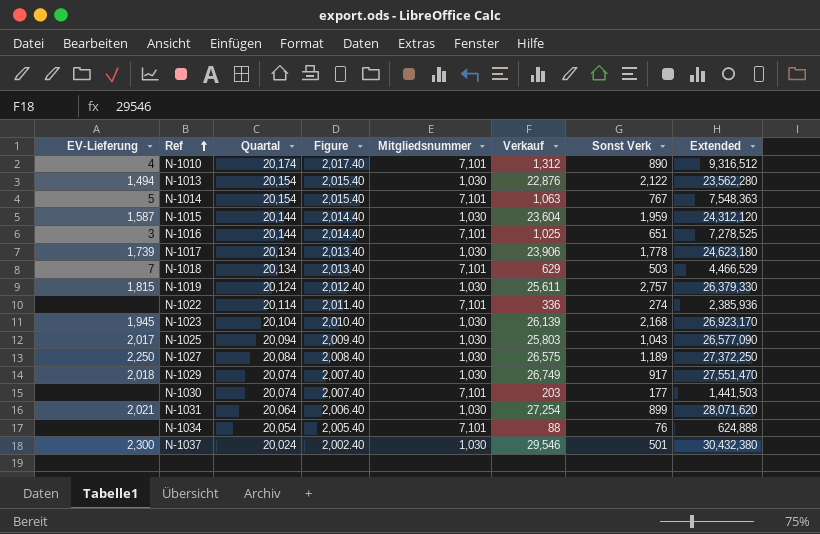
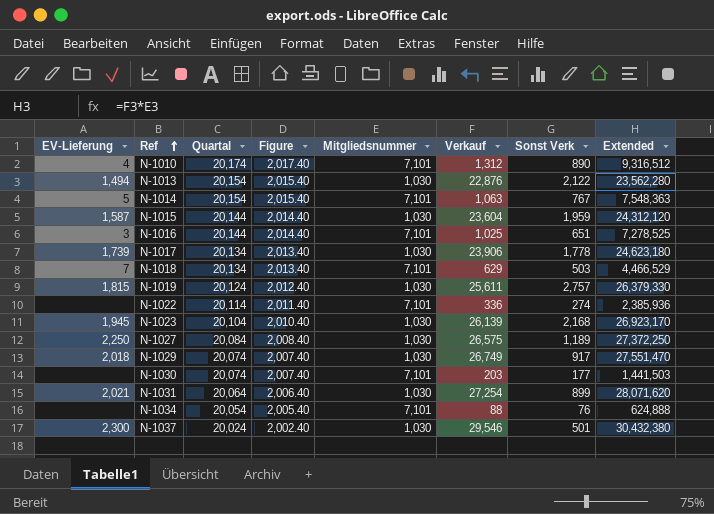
row N-1025: 2,017 | 20,094 | 2,009.40 | 1,030 | 25,803 | 1,043 | 26,577,090 -> none

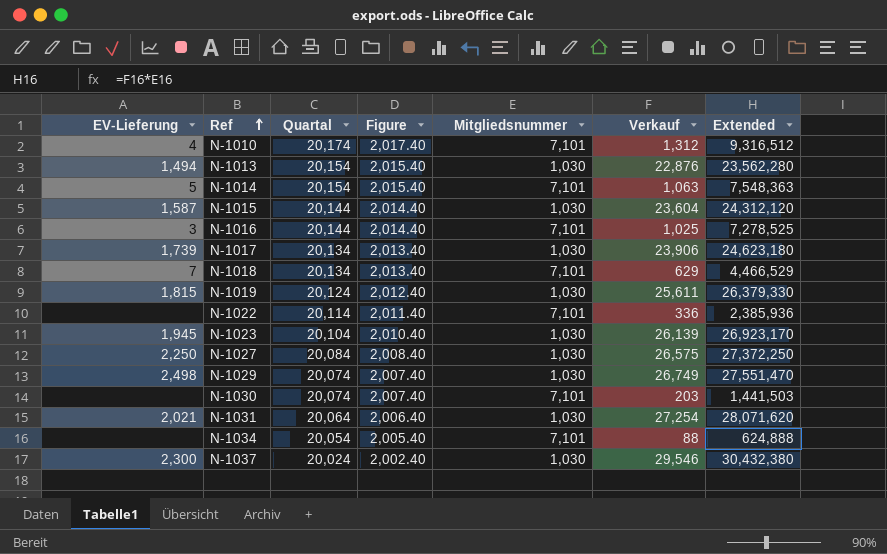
column Sonst Verk | position: 7 -> none
N-1029 | EV-Lieferung: 2,018 -> 2,498

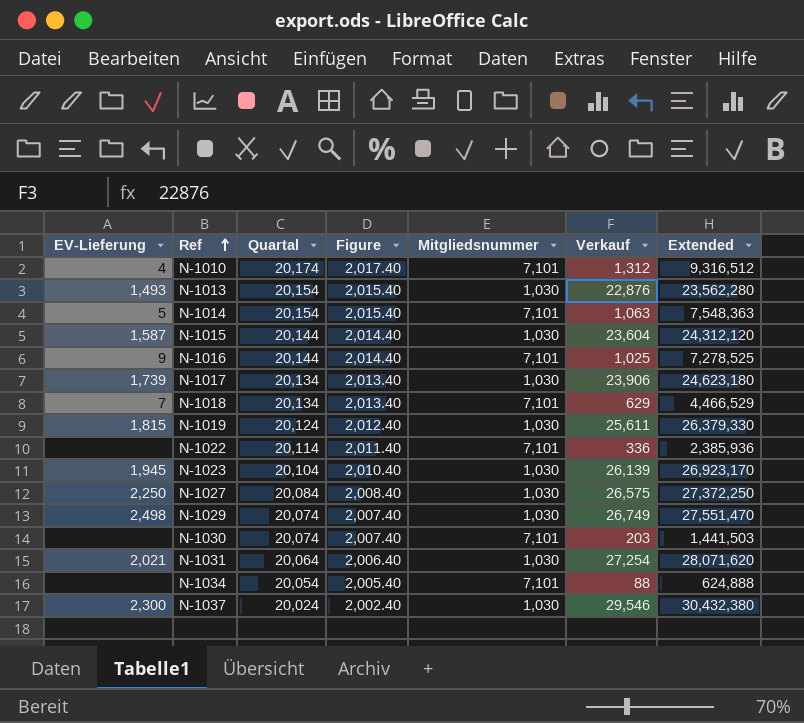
N-1013 | EV-Lieferung: 1,494 -> 1,493
N-1016 | EV-Lieferung: 3 -> 9

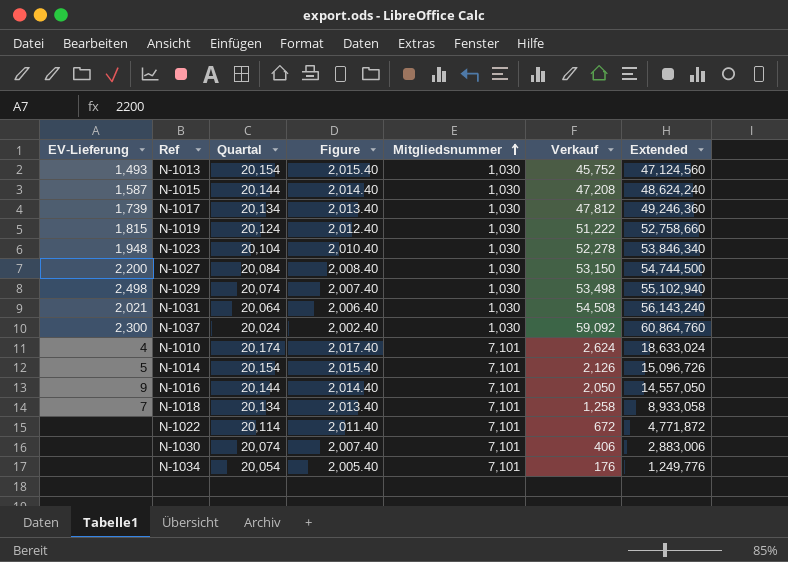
row order: Ref ascending -> Mitgliedsnummer ascending
N-1013 | Verkauf: 22,876 -> 45,752
N-1013 | Extended: 23,562,280 -> 47,124,560
N-1015 | Verkauf: 23,604 -> 47,208
N-1015 | Extended: 24,312,120 -> 48,624,240
N-1017 | Verkauf: 23,906 -> 47,812
N-1017 | Extended: 24,623,180 -> 49,246,360
N-1019 | Verkauf: 25,611 -> 51,222
N-1019 | Extended: 26,379,330 -> 52,758,660
N-1023 | EV-Lieferung: 1,945 -> 1,948
N-1023 | Verkauf: 26,139 -> 52,278
N-1023 | Extended: 26,923,170 -> 53,846,340
N-1027 | EV-Lieferung: 2,250 -> 2,200
N-1027 | Verkauf: 26,575 -> 53,150
N-1027 | Extended: 27,372,250 -> 54,744,500
N-1029 | Verkauf: 26,749 -> 53,498
N-1029 | Extended: 27,551,470 -> 55,102,940
N-1031 | Verkauf: 27,254 -> 54,508
N-1031 | Extended: 28,071,620 -> 56,143,240
N-1037 | Verkauf: 29,546 -> 59,092
N-1037 | Extended: 30,432,380 -> 60,864,760
N-1010 | Verkauf: 1,312 -> 2,624
N-1010 | Extended: 9,316,512 -> 18,633,024
N-1014 | Verkauf: 1,063 -> 2,126
N-1014 | Extended: 7,548,363 -> 15,096,726
N-1016 | Verkauf: 1,025 -> 2,050
N-1016 | Extended: 7,278,525 -> 14,557,050
N-1018 | Verkauf: 629 -> 1,258
N-1018 | Extended: 4,466,529 -> 8,933,058
N-1022 | Verkauf: 336 -> 672
N-1022 | Extended: 2,385,936 -> 4,771,872
N-1030 | Verkauf: 203 -> 406
N-1030 | Extended: 1,441,503 -> 2,883,006
N-1034 | Verkauf: 88 -> 176
N-1034 | Extended: 624,888 -> 1,249,776

